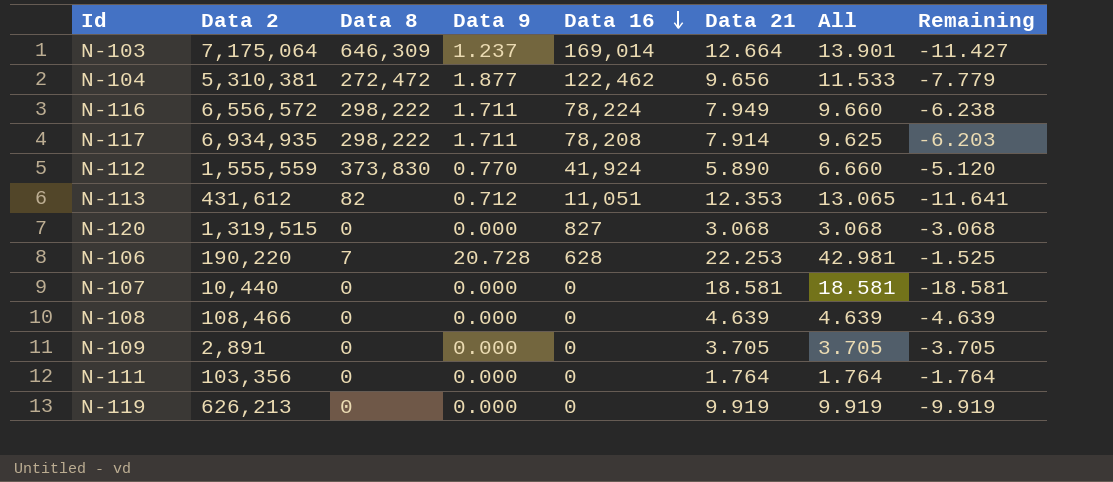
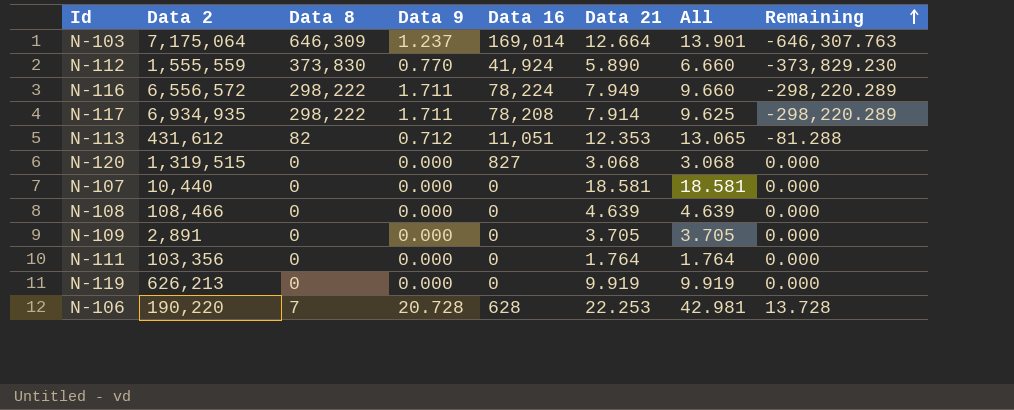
row order: Data 16 descending -> Remaining ascending
column Remaining | formula: [Data 9] - [Data 21] -> [Data 9] - [Data 8]
row N-104: 5,310,381 | 272,472 | 1.877 | 122,462 | 9.656 | 11.533 | -7.779 -> none

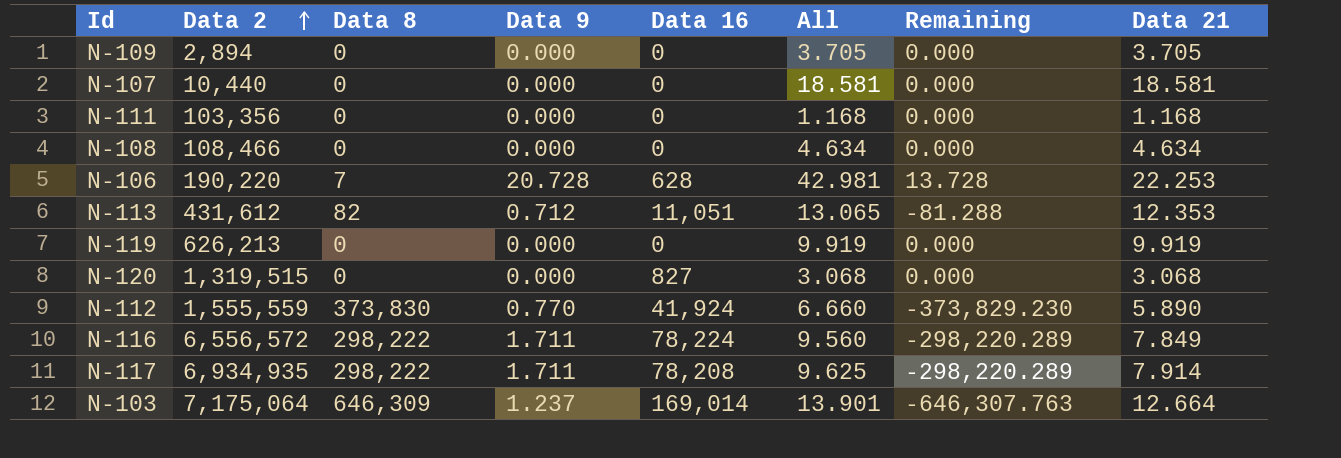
row order: Remaining ascending -> Data 2 ascending
column Data 21 | position: 6 -> 8
N-109 | Data 2: 2,891 -> 2,894
N-111 | All: 1.764 -> 1.168
N-111 | Data 21: 1.764 -> 1.168
N-108 | All: 4.639 -> 4.634
N-108 | Data 21: 4.639 -> 4.634
N-116 | All: 9.660 -> 9.560
N-116 | Data 21: 7.949 -> 7.849

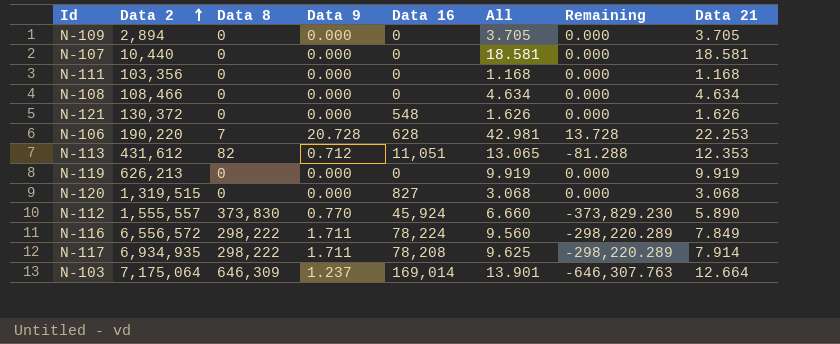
row N-121: none -> 130,372 | 0 | 0.000 | 548 | 1.626 | 0.000 | 1.626
N-112 | Data 2: 1,555,559 -> 1,555,557
N-112 | Data 16: 41,924 -> 45,924

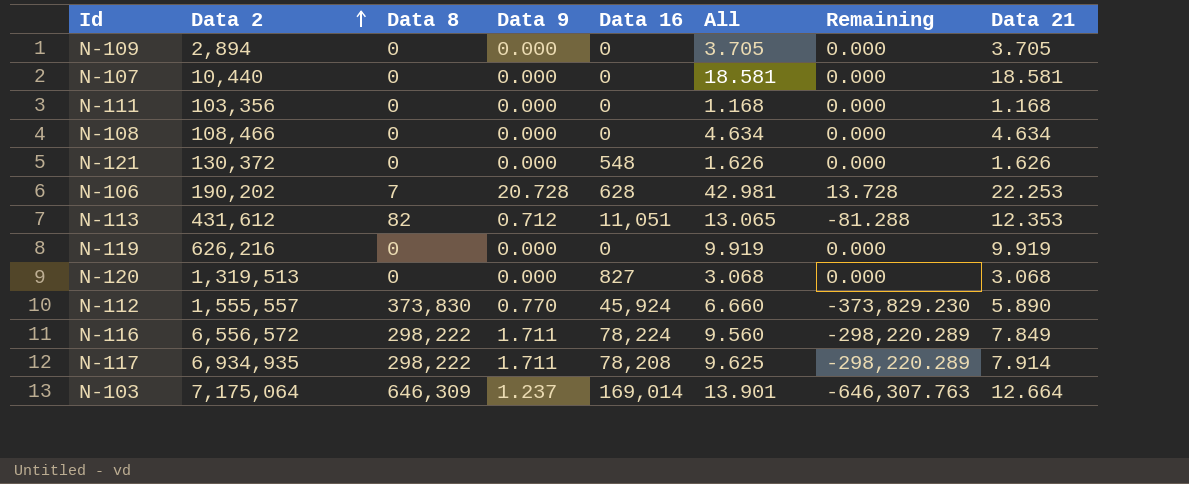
N-106 | Data 2: 190,220 -> 190,202
N-119 | Data 2: 626,213 -> 626,216
N-120 | Data 2: 1,319,515 -> 1,319,513

